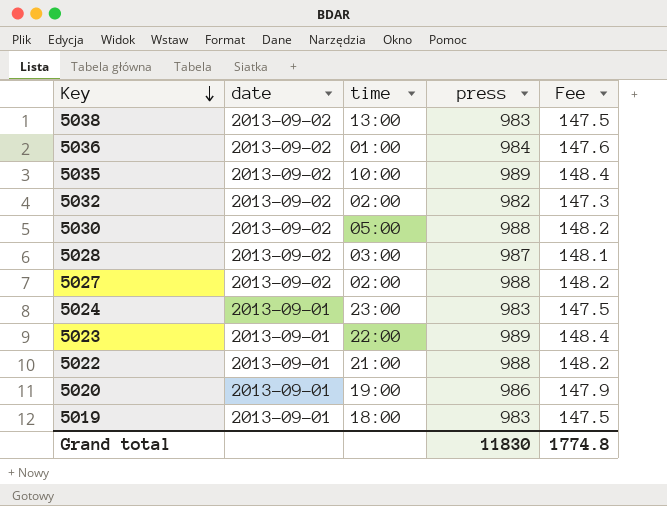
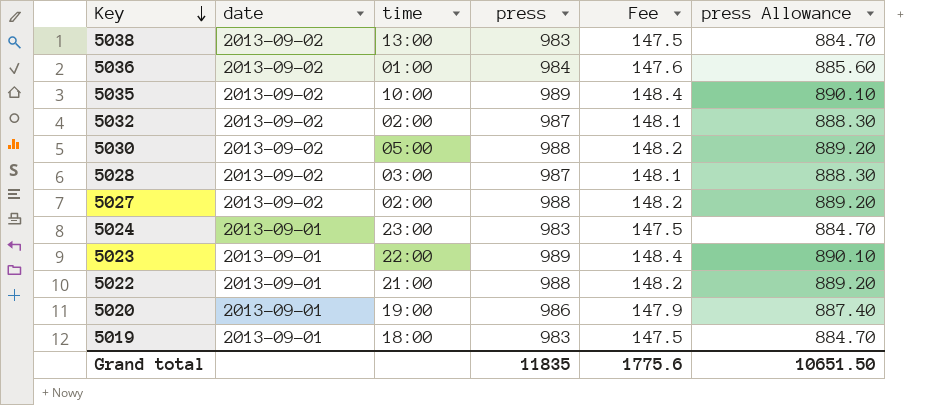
column press Allowance | formula: none -> [press] * 0.9
5032 | press: 982 -> 987
5032 | Fee: 147.3 -> 148.1
Grand total | press: 11830 -> 11835
Grand total | Fee: 1774.8 -> 1775.6

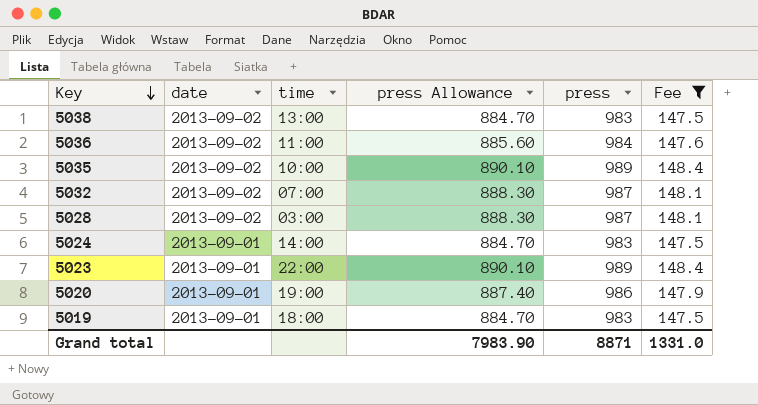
filter: none -> Fee != 148.2
column press Allowance | position: 6 -> 4
5036 | time: 01:00 -> 11:00
5032 | time: 02:00 -> 07:00
5024 | time: 23:00 -> 14:00
Grand total | press Allowance: 10651.50 -> 7983.90
Grand total | press: 11835 -> 8871
Grand total | Fee: 1775.6 -> 1331.0

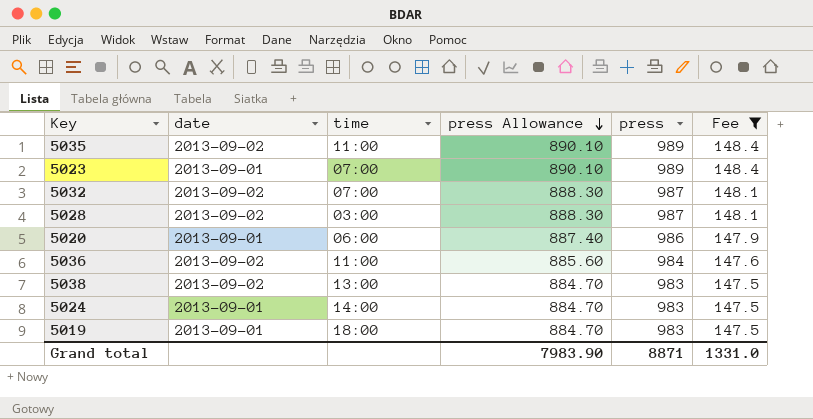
row order: Key descending -> press Allowance descending
5035 | time: 10:00 -> 11:00
5023 | time: 22:00 -> 07:00
5020 | time: 19:00 -> 06:00

